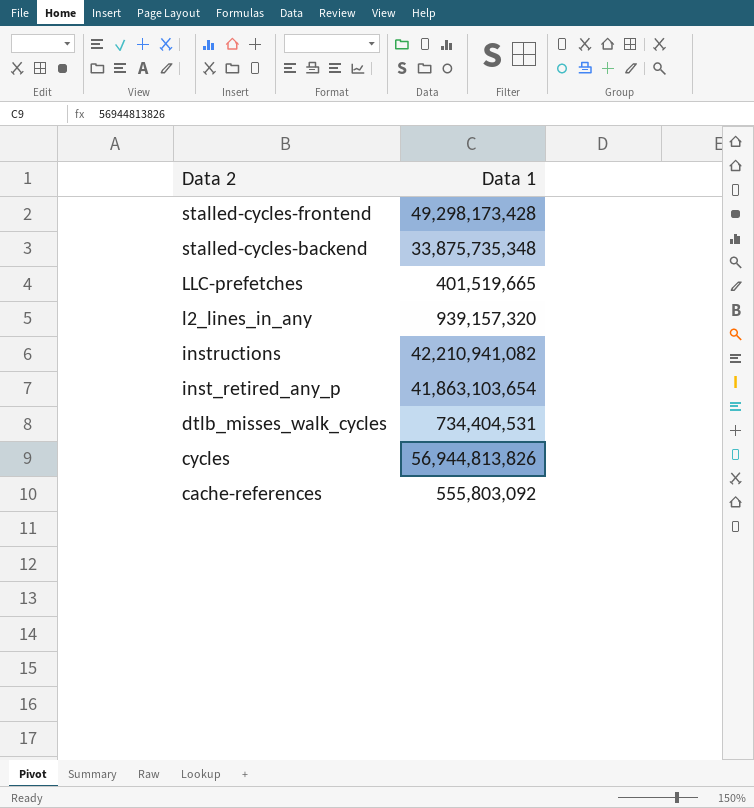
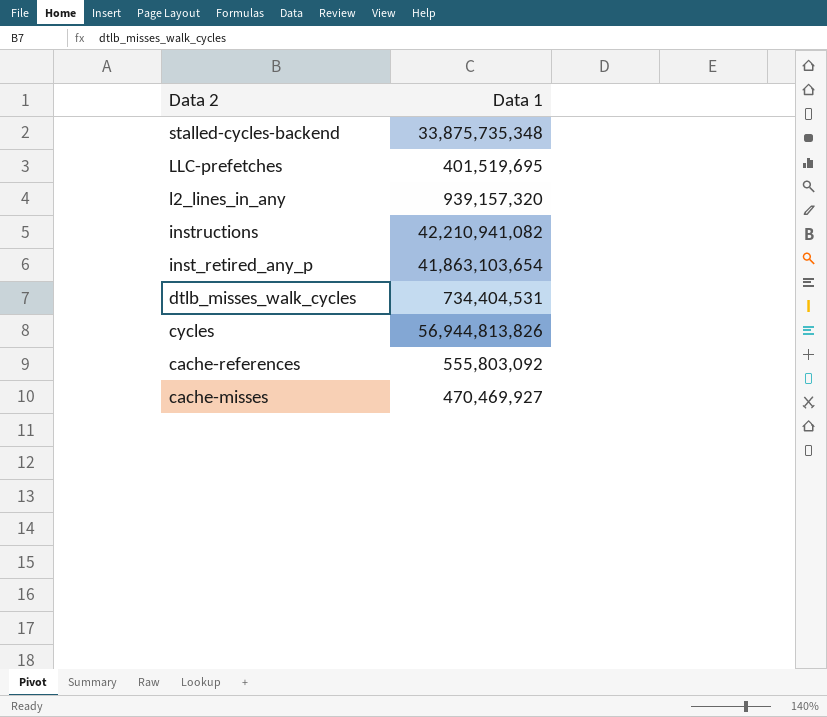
row stalled-cycles-frontend: 49,298,173,428 -> none
LLC-prefetches | Data 1: 401,519,665 -> 401,519,695
row cache-misses: none -> 470,469,927

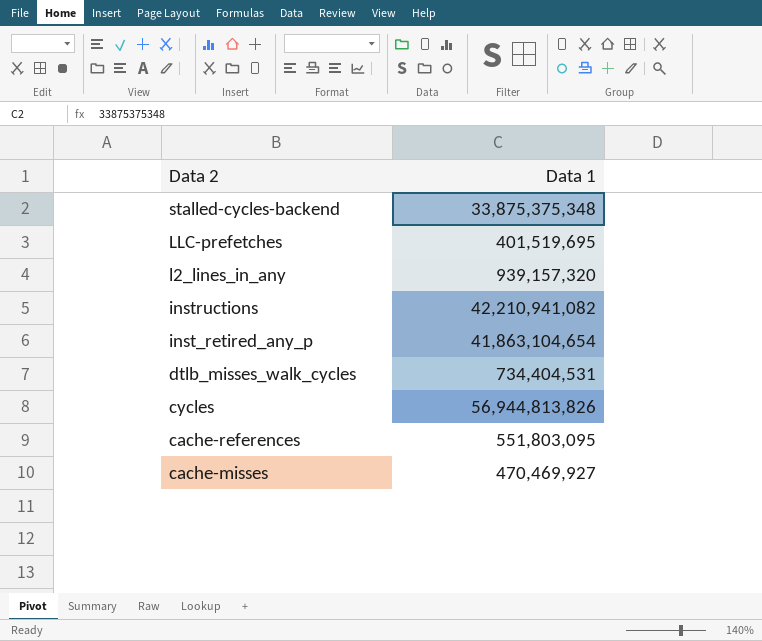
stalled-cycles-backend | Data 1: 33,875,735,348 -> 33,875,375,348
inst_retired_any_p | Data 1: 41,863,103,654 -> 41,863,104,654
cache-references | Data 1: 555,803,092 -> 551,803,095

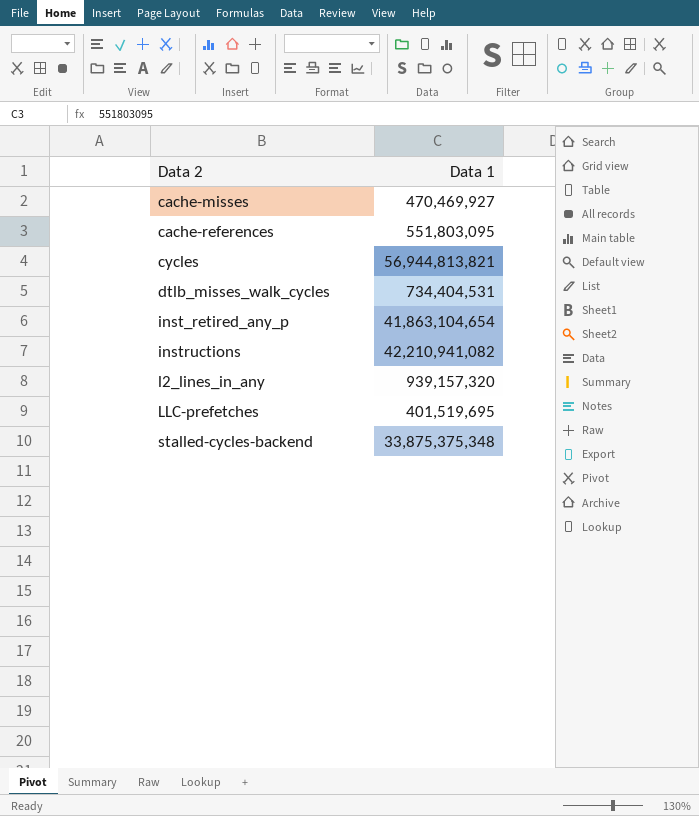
row order: Data 2 descending -> Data 2 ascending
cycles | Data 1: 56,944,813,826 -> 56,944,813,821

